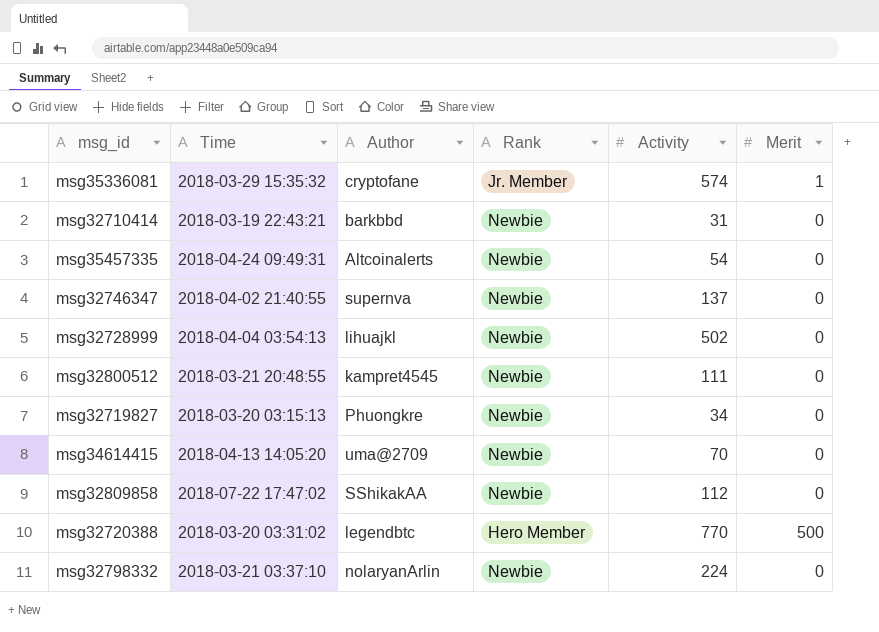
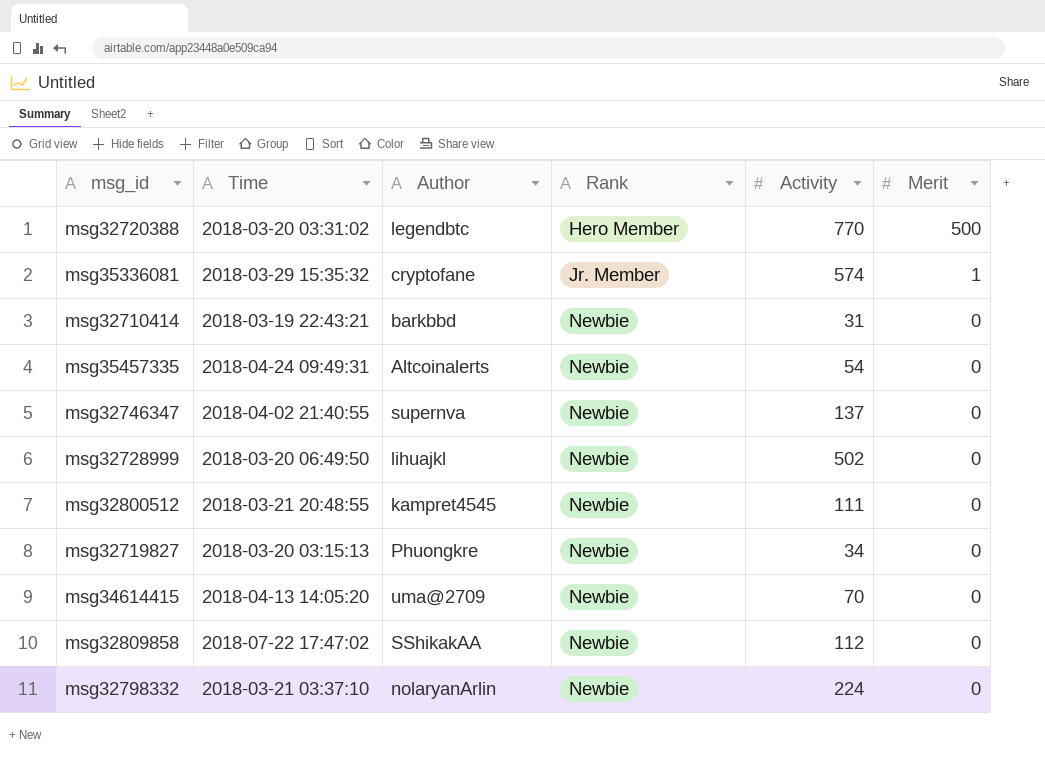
row order: none -> Rank ascending
msg32728999 | Time: 2018-04-04 03:54:13 -> 2018-03-20 06:49:50

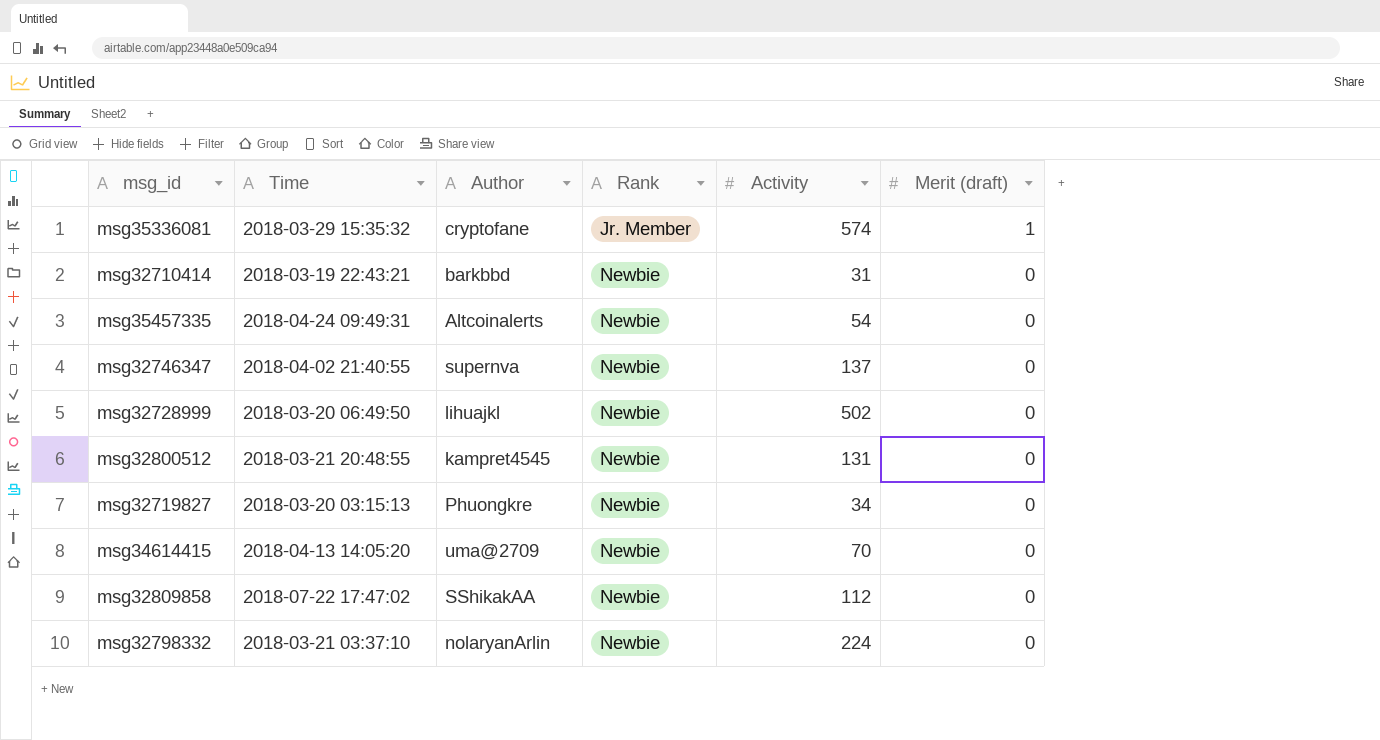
column name: Merit -> Merit (draft)
row msg32720388: 2018-03-20 03:31:02 | legendbtc | Hero Member | 770 | 500 -> none
msg32800512 | Activity: 111 -> 131

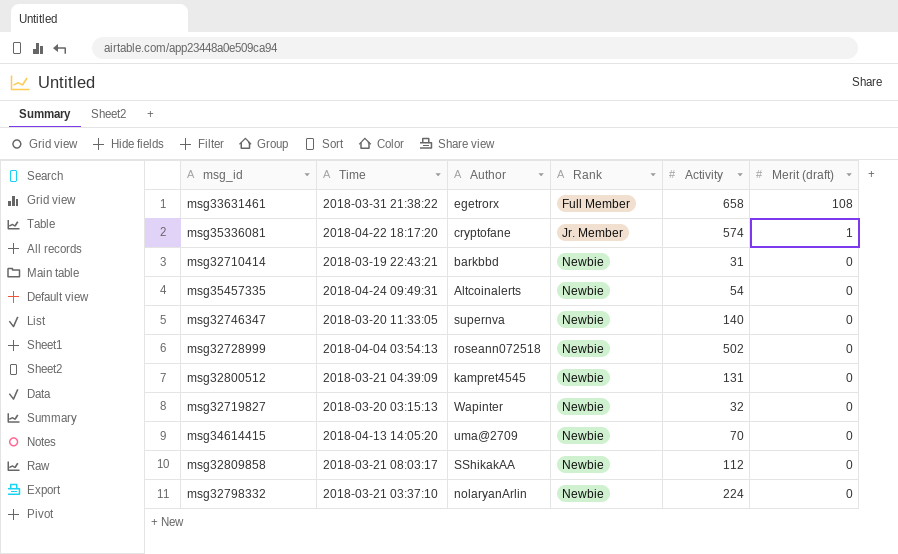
row msg33631461: none -> 2018-03-31 21:38:22 | egetrorx | Full Member | 658 | 108
msg35336081 | Time: 2018-03-29 15:35:32 -> 2018-04-22 18:17:20
msg32746347 | Time: 2018-04-02 21:40:55 -> 2018-03-20 11:33:05
msg32746347 | Activity: 137 -> 140
msg32728999 | Time: 2018-03-20 06:49:50 -> 2018-04-04 03:54:13
msg32728999 | Author: lihuajkl -> roseann072518
msg32800512 | Time: 2018-03-21 20:48:55 -> 2018-03-21 04:39:09
msg32719827 | Author: Phuongkre -> Wapinter
msg32719827 | Activity: 34 -> 32
msg32809858 | Time: 2018-07-22 17:47:02 -> 2018-03-21 08:03:17

